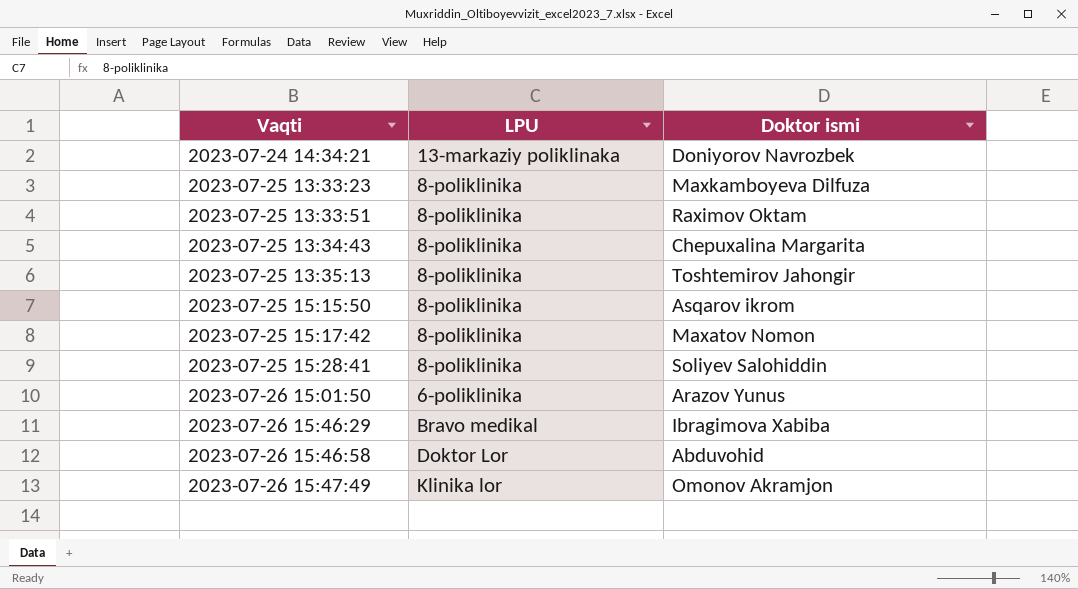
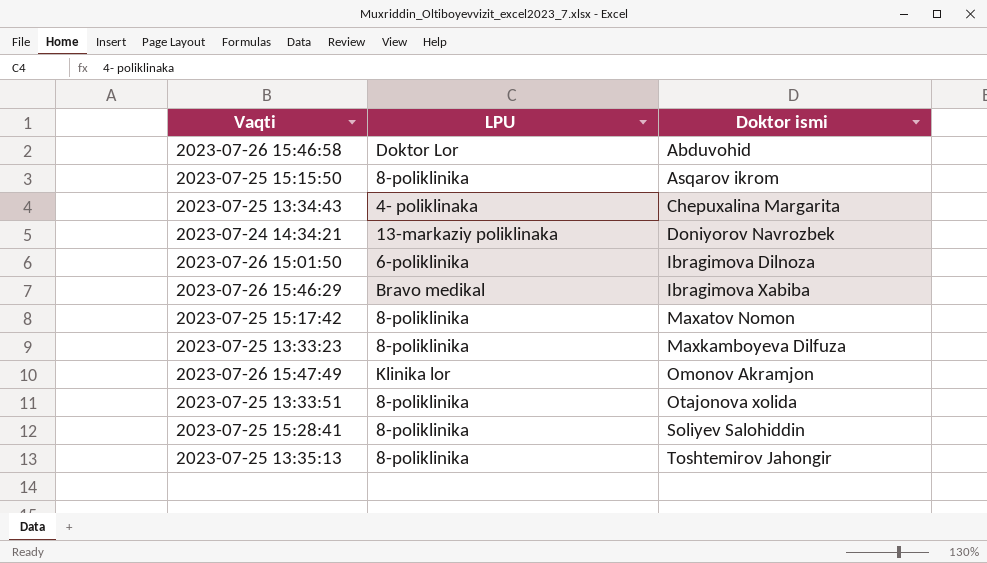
row order: Vaqti ascending -> Doktor ismi ascending
2023-07-25 13:34:43 | LPU: 8-poliklinika -> 4- poliklinaka
2023-07-26 15:01:50 | Doktor ismi: Arazov Yunus -> Ibragimova Dilnoza
2023-07-25 13:33:51 | Doktor ismi: Raximov Oktam -> Otajonova xolida

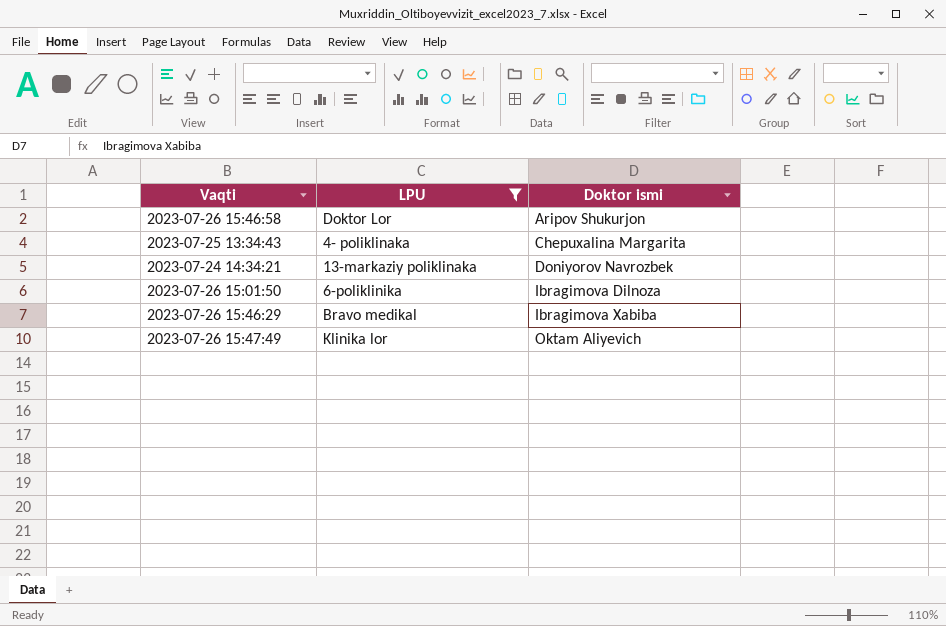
filter: none -> LPU != 8-poliklinika
2023-07-26 15:46:58 | Doktor ismi: Abduvohid -> Aripov Shukurjon
2023-07-26 15:47:49 | Doktor ismi: Omonov Akramjon -> Oktam Aliyevich

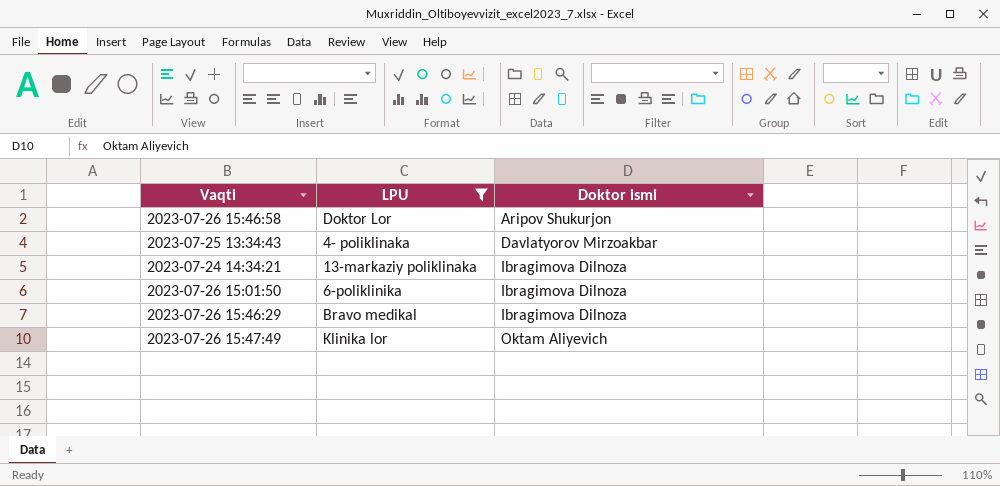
2023-07-25 13:34:43 | Doktor ismi: Chepuxalina Margarita -> Davlatyorov Mirzoakbar
2023-07-24 14:34:21 | Doktor ismi: Doniyorov Navrozbek -> Ibragimova Dilnoza
2023-07-26 15:46:29 | Doktor ismi: Ibragimova Xabiba -> Ibragimova Dilnoza

